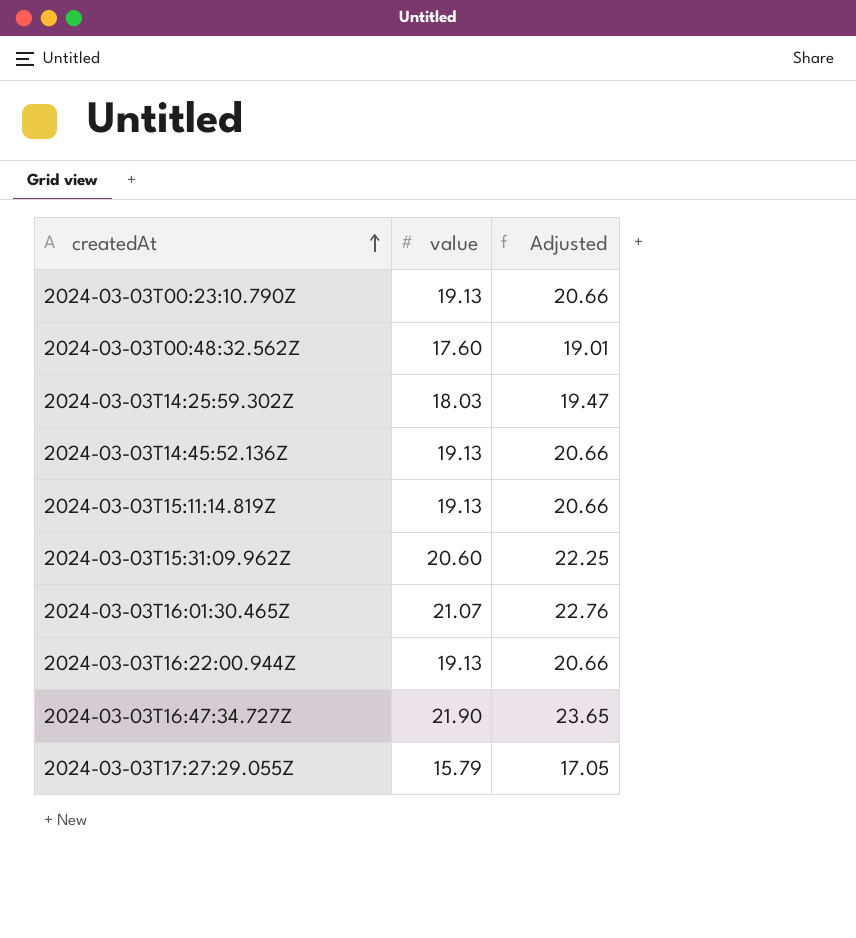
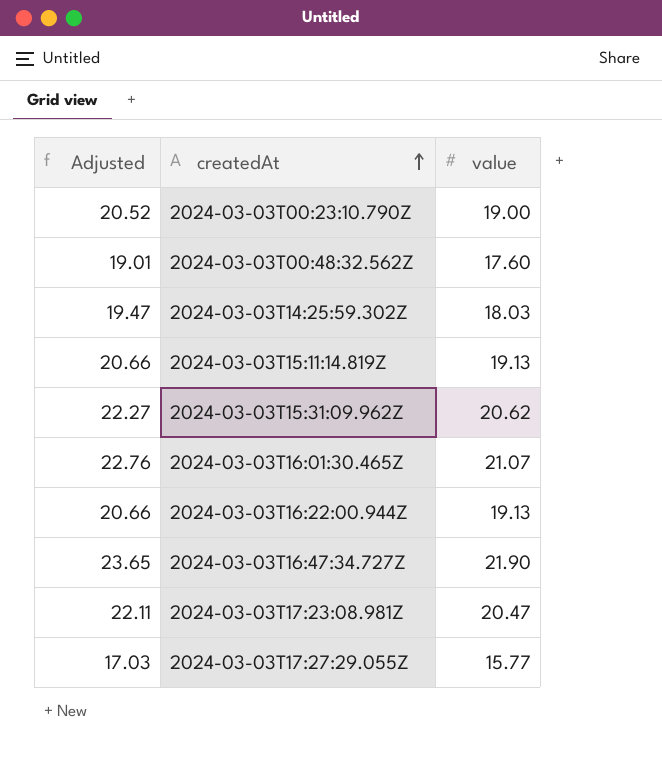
column Adjusted | position: 3 -> 1
row 2024-03-03T14:45:52.136Z: 19.13 | 20.66 -> none
2024-03-03T00:23:10.790Z | Adjusted: 20.66 -> 20.52
2024-03-03T00:23:10.790Z | value: 19.13 -> 19.00
2024-03-03T15:31:09.962Z | Adjusted: 22.25 -> 22.27
2024-03-03T15:31:09.962Z | value: 20.60 -> 20.62
row 2024-03-03T17:23:08.981Z: none -> 22.11 | 20.47
2024-03-03T17:27:29.055Z | Adjusted: 17.05 -> 17.03
2024-03-03T17:27:29.055Z | value: 15.79 -> 15.77

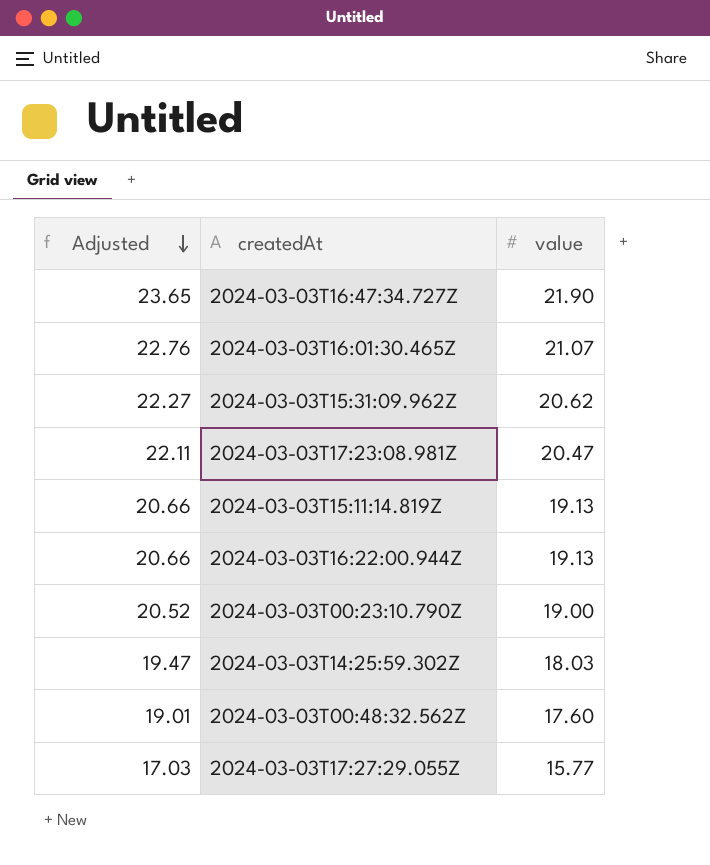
row order: createdAt ascending -> Adjusted descending

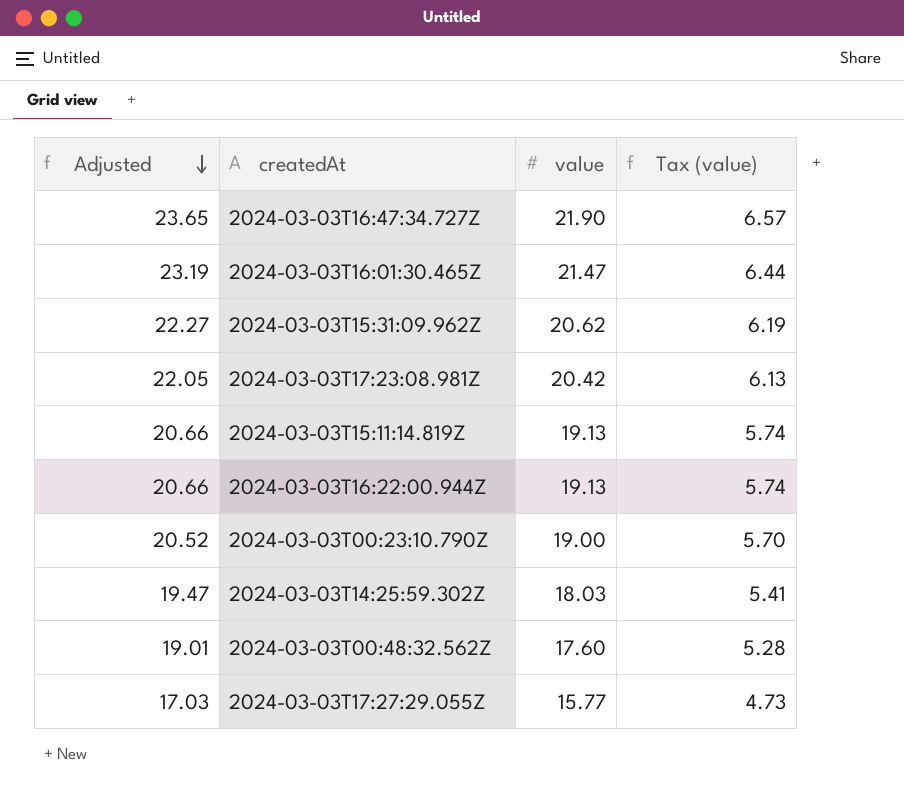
column Tax (value) | formula: none -> [value] * 0.3
2024-03-03T16:01:30.465Z | Adjusted: 22.76 -> 23.19
2024-03-03T16:01:30.465Z | value: 21.07 -> 21.47
2024-03-03T17:23:08.981Z | Adjusted: 22.11 -> 22.05
2024-03-03T17:23:08.981Z | value: 20.47 -> 20.42

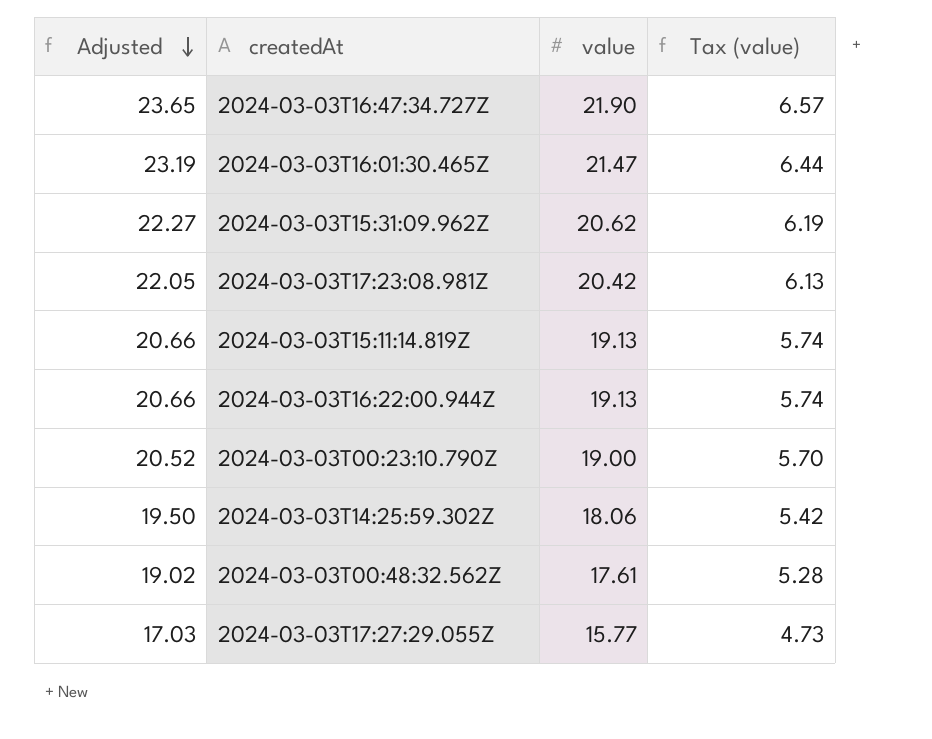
2024-03-03T14:25:59.302Z | Adjusted: 19.47 -> 19.50
2024-03-03T14:25:59.302Z | value: 18.03 -> 18.06
2024-03-03T14:25:59.302Z | Tax (value): 5.41 -> 5.42
2024-03-03T00:48:32.562Z | Adjusted: 19.01 -> 19.02
2024-03-03T00:48:32.562Z | value: 17.60 -> 17.61

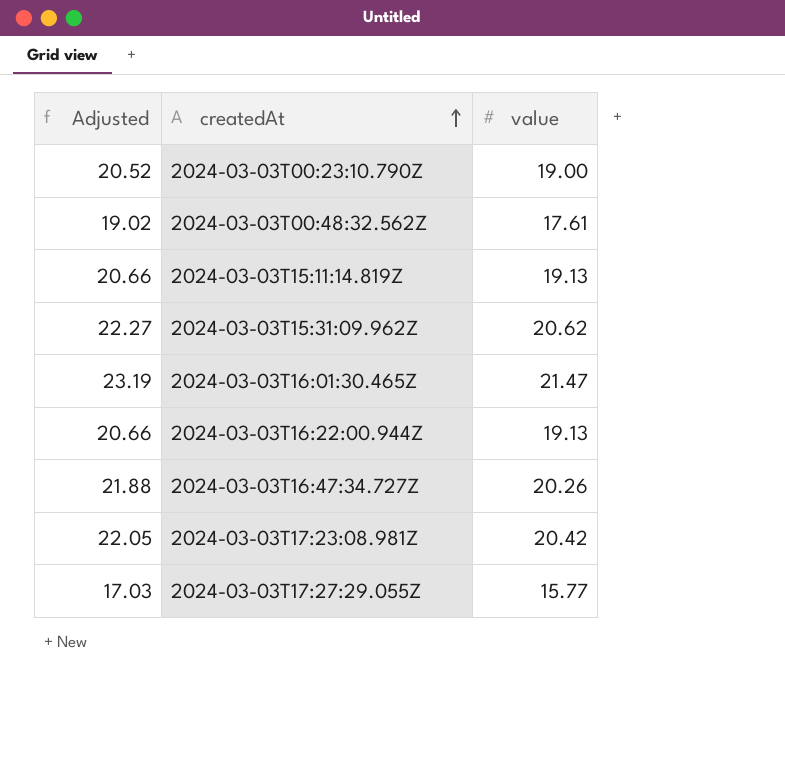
row order: Adjusted descending -> createdAt ascending
column Tax (value) | formula: [value] * 0.3 -> none
row 2024-03-03T14:25:59.302Z: 19.50 | 18.06 | 5.42 -> none
2024-03-03T16:47:34.727Z | Adjusted: 23.65 -> 21.88
2024-03-03T16:47:34.727Z | value: 21.90 -> 20.26

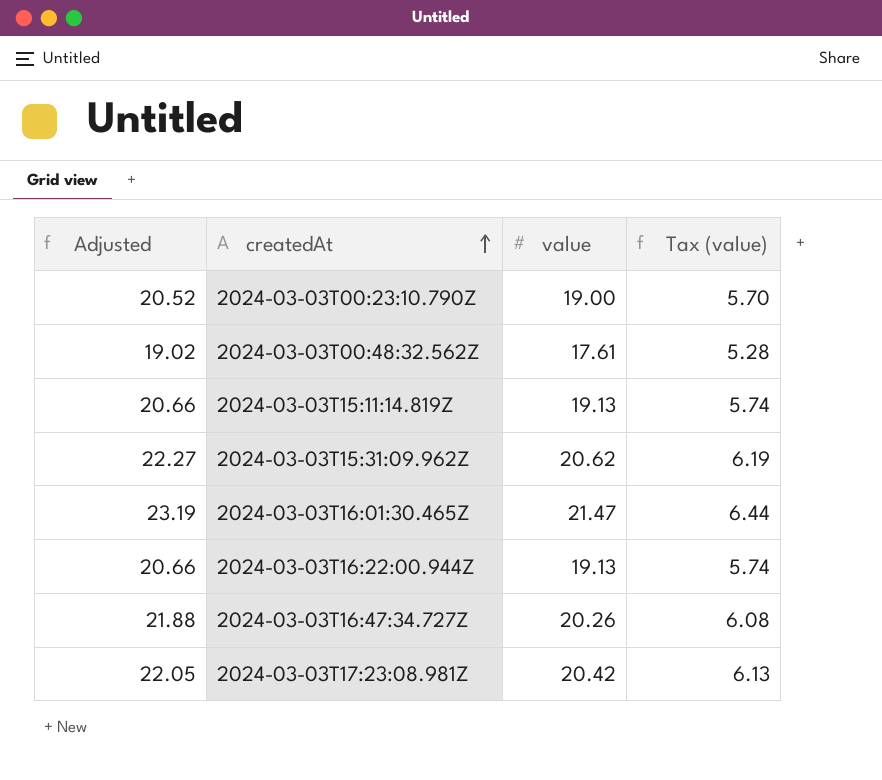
column Tax (value) | formula: none -> [value] * 0.3
row 2024-03-03T17:27:29.055Z: 17.03 | 15.77 -> none

